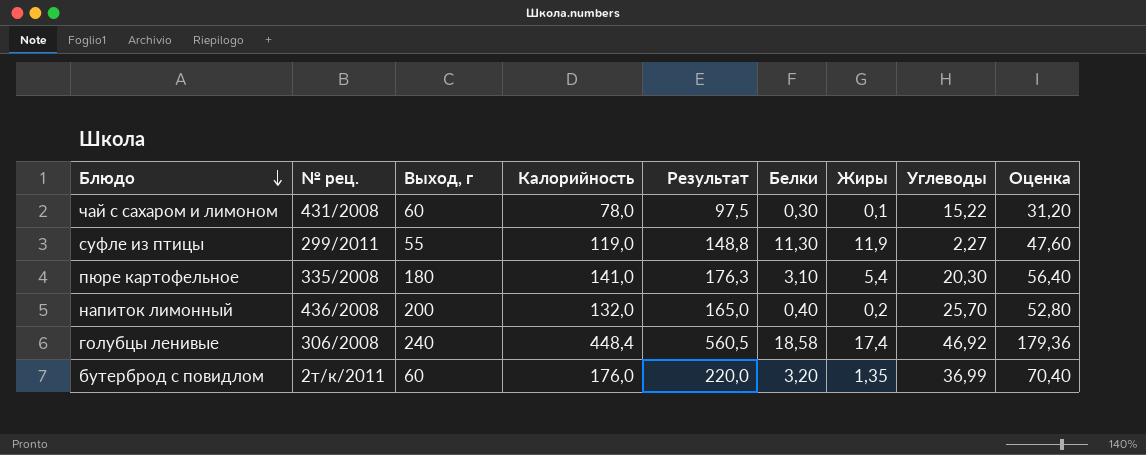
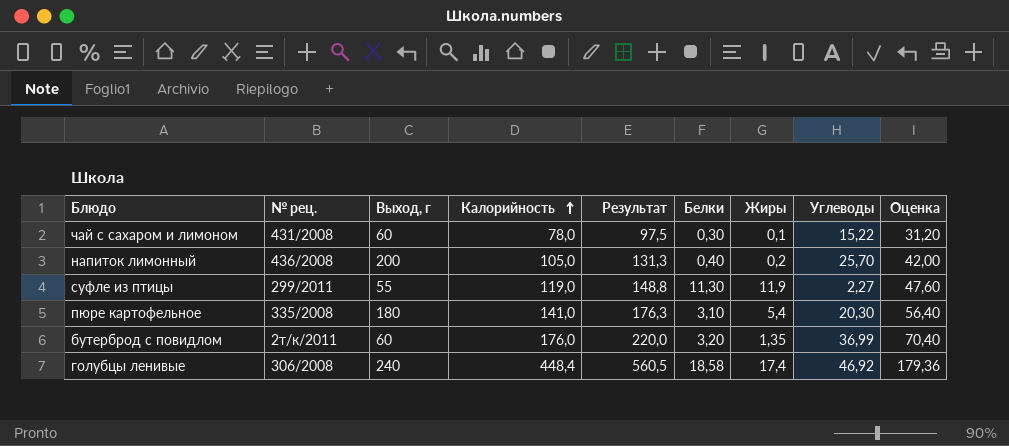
row order: Блюдо descending -> Калорийность ascending
напиток лимонный | Калорийность: 132,0 -> 105,0
напиток лимонный | Результат: 165,0 -> 131,3
напиток лимонный | Оценка: 52,80 -> 42,00

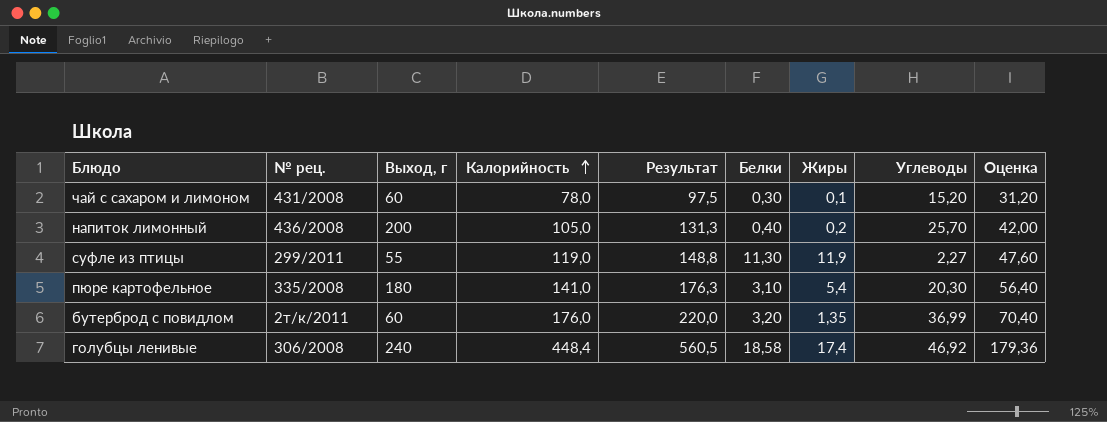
чай с сахаром и лимоном | Углеводы: 15,22 -> 15,20

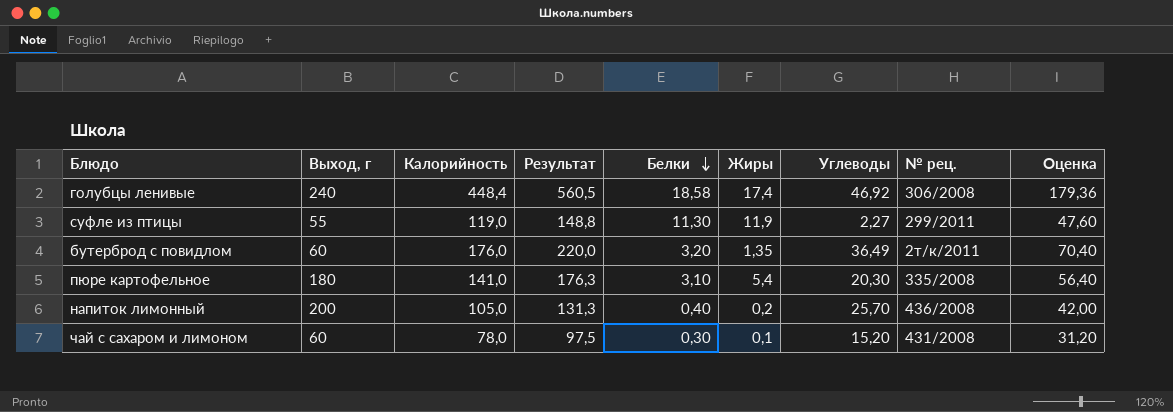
row order: Калорийность ascending -> Белки descending
column № рец. | position: 2 -> 8
бутерброд с повидлом | Углеводы: 36,99 -> 36,49

